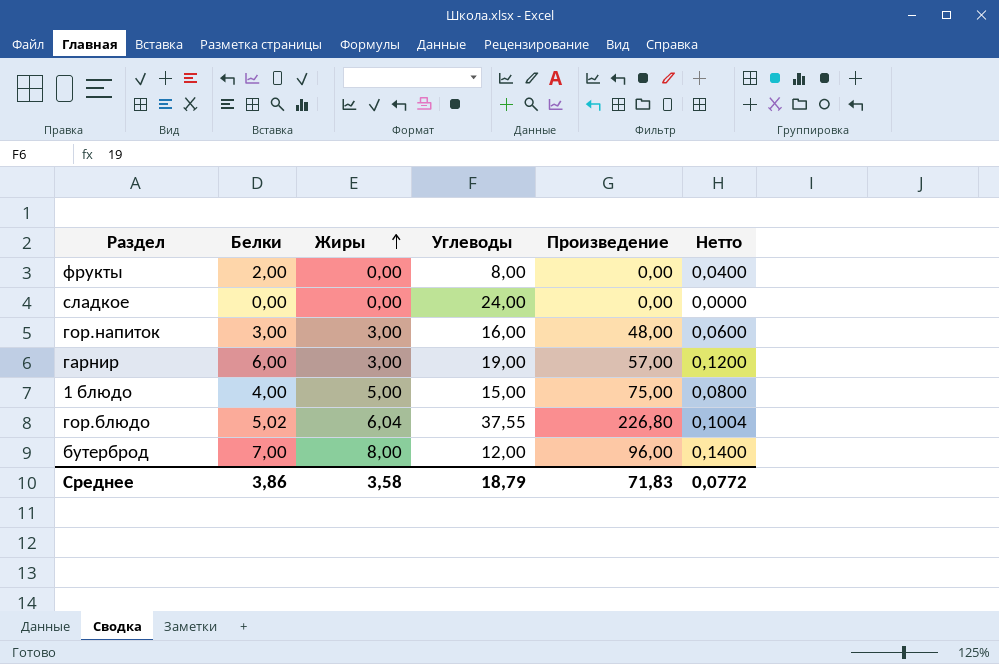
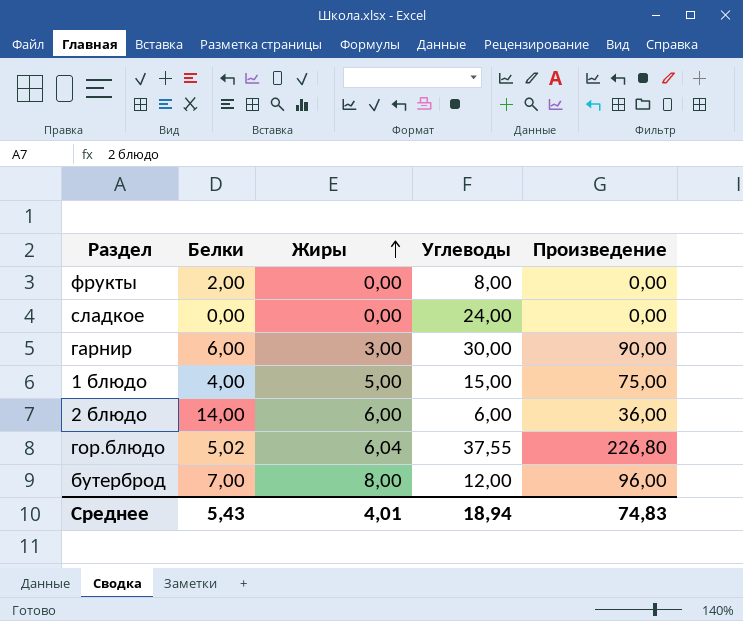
column Нетто | formula: [Белки] * 0,02 -> none
row гор.напиток: 3,00 | 3,00 | 16,00 | 48,00 | 0,0600 -> none
гарнир | Углеводы: 19,00 -> 30,00
гарнир | Произведение: 57,00 -> 90,00
row 2 блюдо: none -> 14,00 | 6,00 | 6,00 | 36,00
Среднее | Белки: 3,86 -> 5,43
Среднее | Жиры: 3,58 -> 4,01
Среднее | Углеводы: 18,79 -> 18,94
Среднее | Произведение: 71,83 -> 74,83

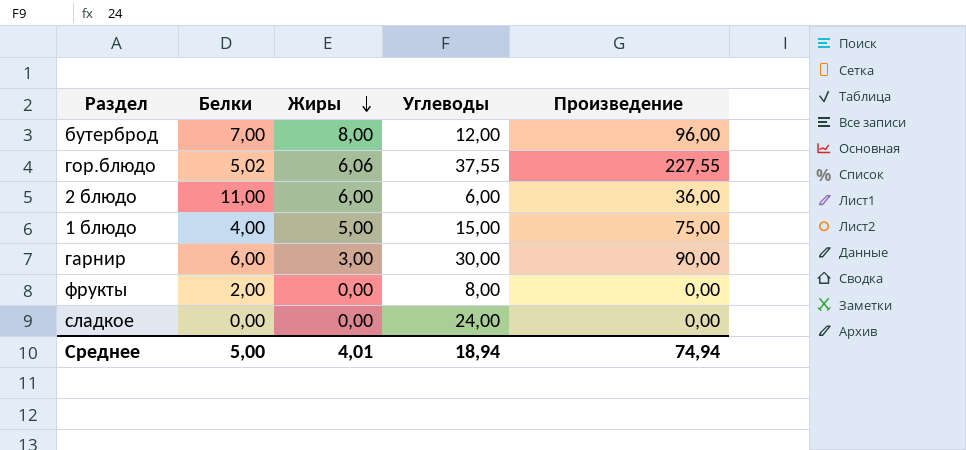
row order: Жиры ascending -> Жиры descending
гор.блюдо | Жиры: 6,04 -> 6,06
гор.блюдо | Произведение: 226,80 -> 227,55
2 блюдо | Белки: 14,00 -> 11,00
Среднее | Белки: 5,43 -> 5,00
Среднее | Произведение: 74,83 -> 74,94

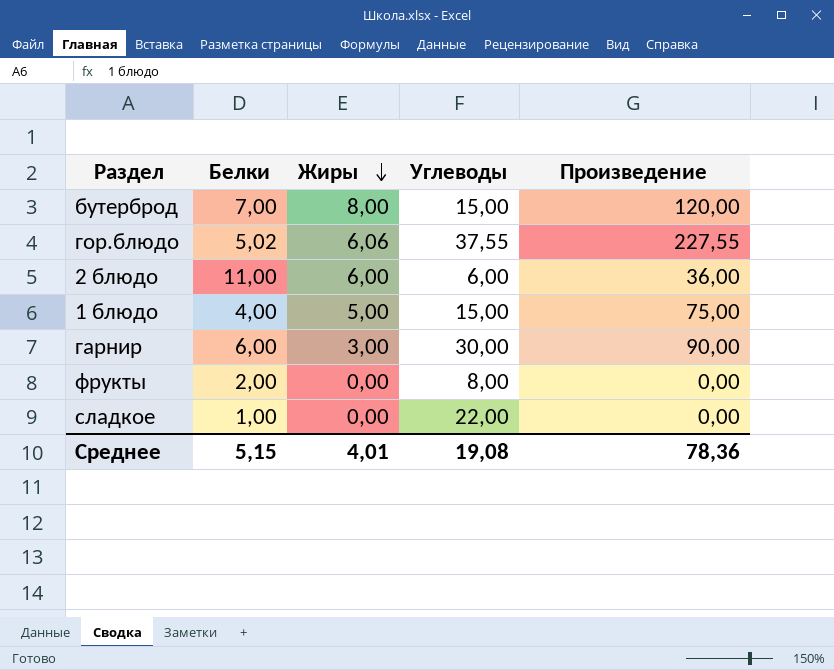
бутерброд | Углеводы: 12,00 -> 15,00
бутерброд | Произведение: 96,00 -> 120,00
сладкое | Белки: 0,00 -> 1,00
сладкое | Углеводы: 24,00 -> 22,00
Среднее | Белки: 5,00 -> 5,15
Среднее | Углеводы: 18,94 -> 19,08
Среднее | Произведение: 74,94 -> 78,36

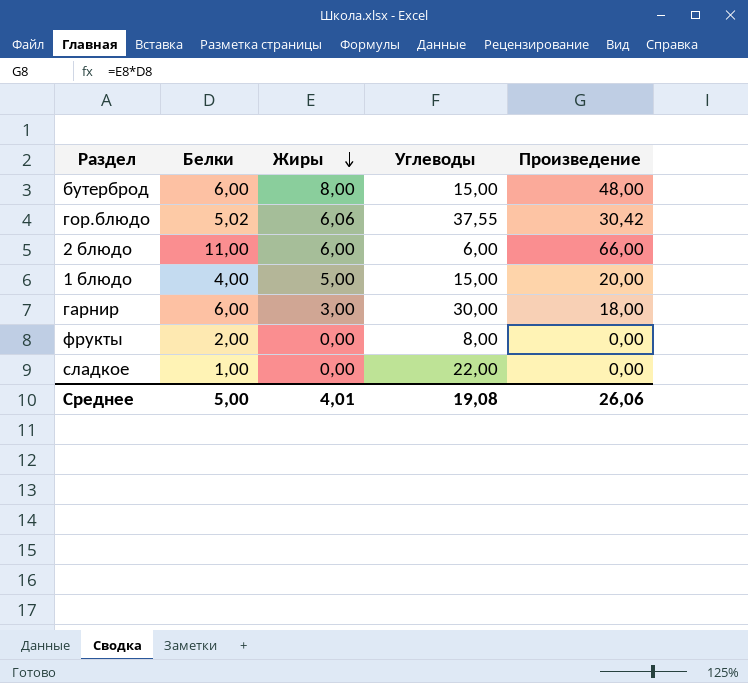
column Произведение | formula: [Жиры] * [Углеводы] -> [Белки] * [Жиры]
бутерброд | Белки: 7,00 -> 6,00
Среднее | Белки: 5,15 -> 5,00
Среднее | Произведение: 78,36 -> 26,06

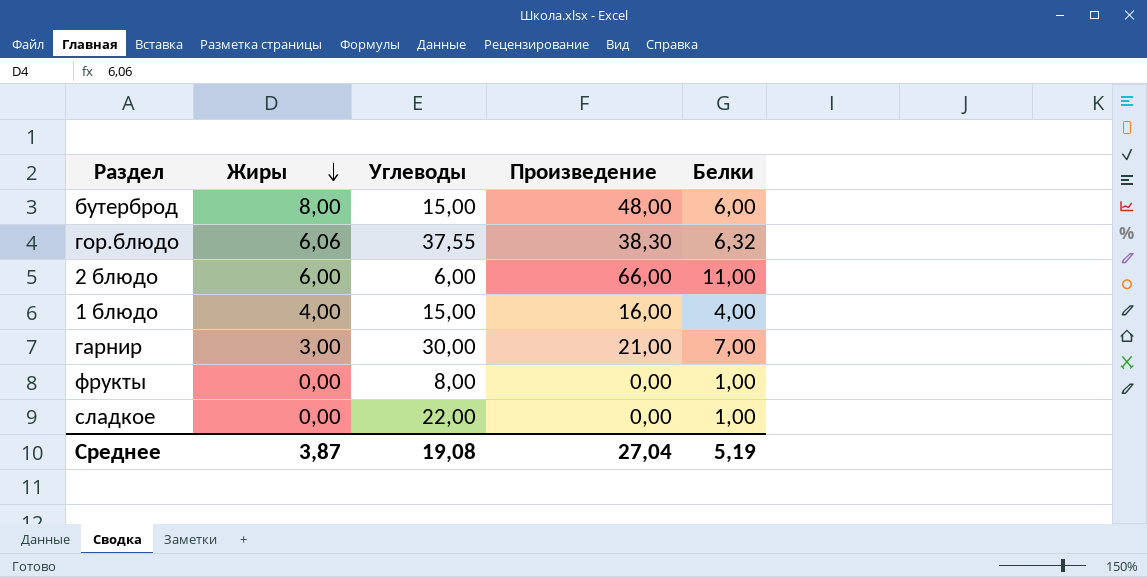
column Белки | position: 2 -> 5
гор.блюдо | Произведение: 30,42 -> 38,30
гор.блюдо | Белки: 5,02 -> 6,32
1 блюдо | Жиры: 5,00 -> 4,00
1 блюдо | Произведение: 20,00 -> 16,00
гарнир | Произведение: 18,00 -> 21,00
гарнир | Белки: 6,00 -> 7,00
фрукты | Белки: 2,00 -> 1,00
Среднее | Жиры: 4,01 -> 3,87
Среднее | Произведение: 26,06 -> 27,04
Среднее | Белки: 5,00 -> 5,19

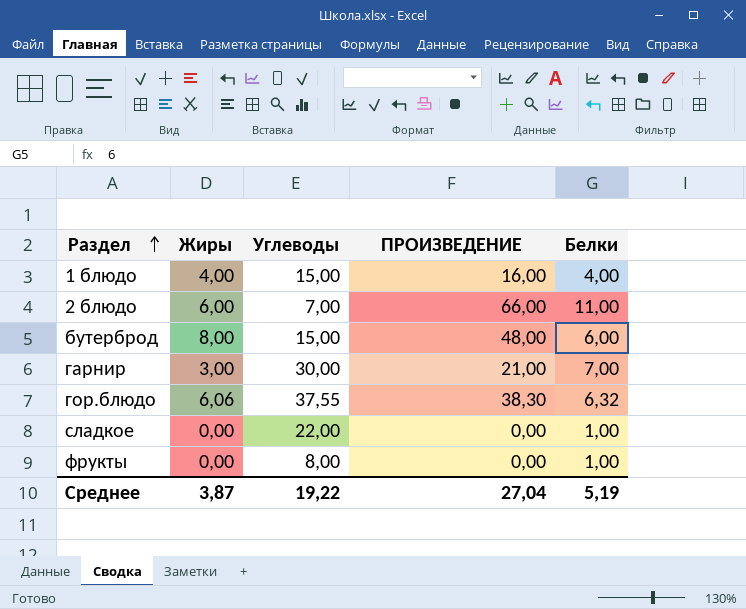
row order: Жиры descending -> Раздел ascending
column name: Произведение -> ПРОИЗВЕДЕНИЕ
2 блюдо | Углеводы: 6,00 -> 7,00
Среднее | Углеводы: 19,08 -> 19,22

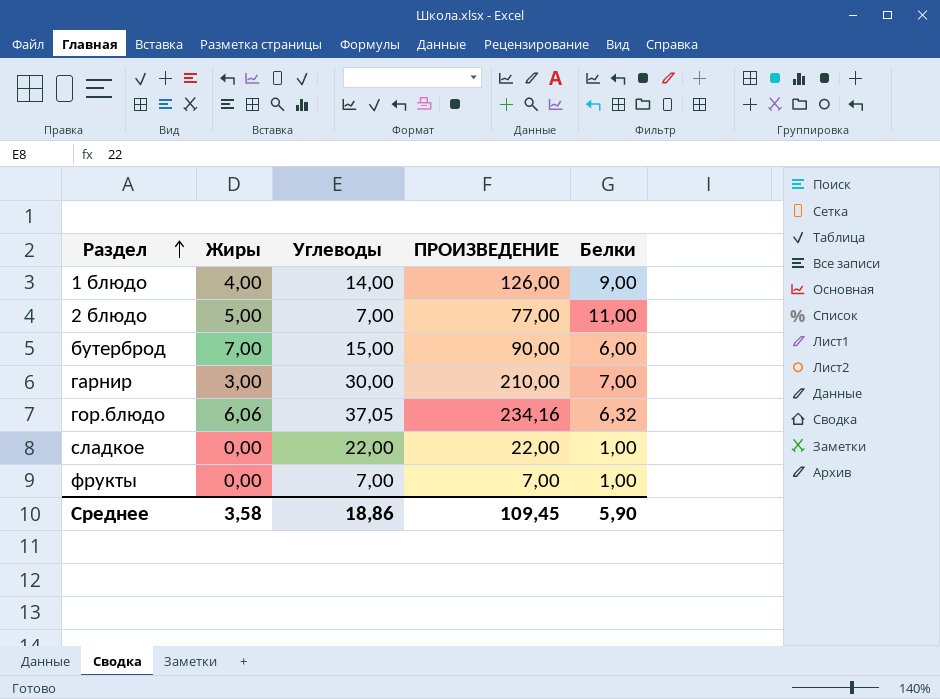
column ПРОИЗВЕДЕНИЕ | formula: [Жиры] * [Белки] -> [Углеводы] * [Белки]
1 блюдо | Углеводы: 15,00 -> 14,00
1 блюдо | Белки: 4,00 -> 9,00
2 блюдо | Жиры: 6,00 -> 5,00
бутерброд | Жиры: 8,00 -> 7,00
гор.блюдо | Углеводы: 37,55 -> 37,05
фрукты | Углеводы: 8,00 -> 7,00
Среднее | Жиры: 3,87 -> 3,58
Среднее | Углеводы: 19,22 -> 18,86
Среднее | ПРОИЗВЕДЕНИЕ: 27,04 -> 109,45
Среднее | Белки: 5,19 -> 5,90

